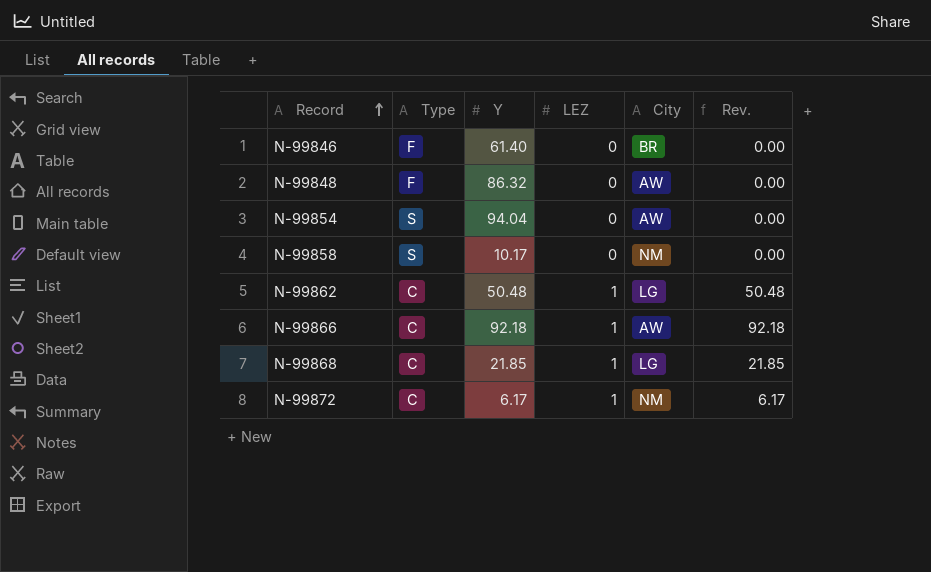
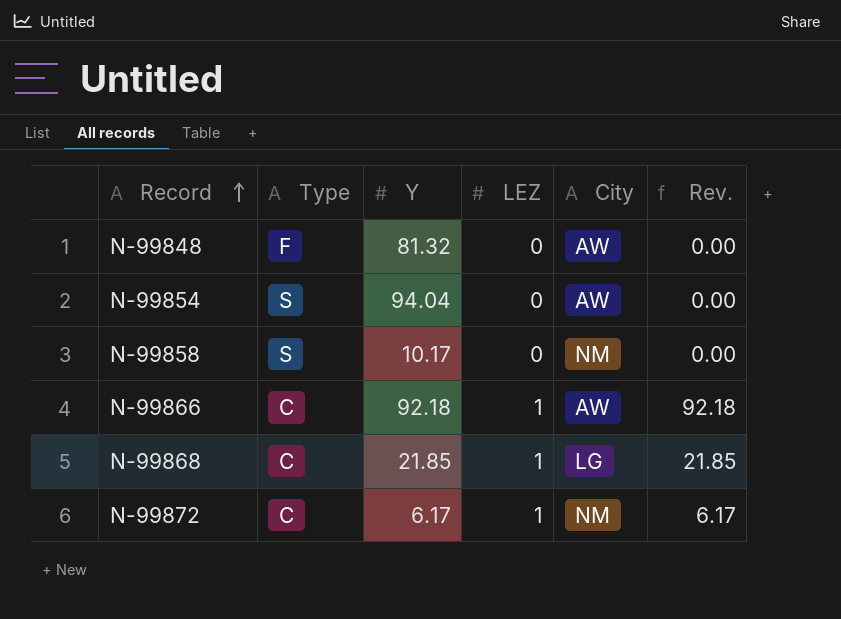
row N-99846: F | 61.40 | 0 | BR | 0.00 -> none
row N-99862: C | 50.48 | 1 | LG | 50.48 -> none
N-99848 | Y: 86.32 -> 81.32

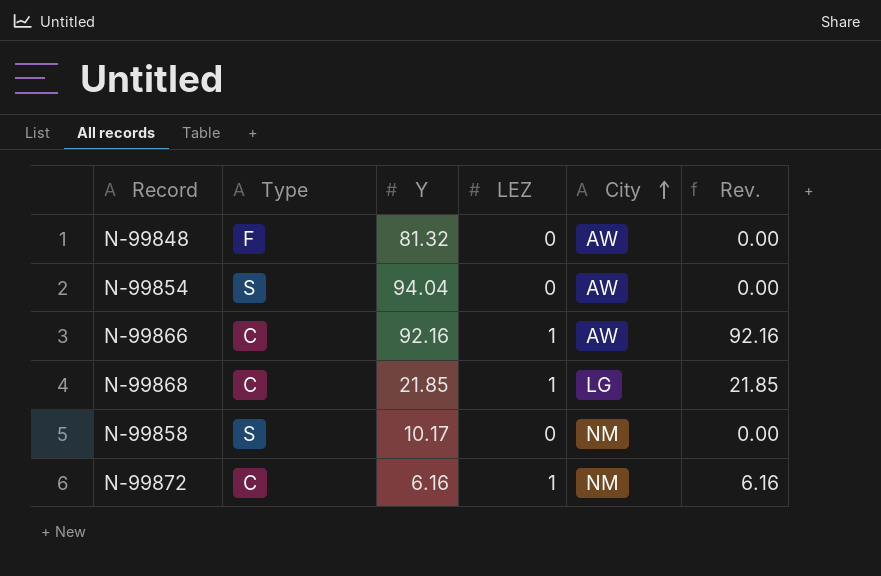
row order: Record ascending -> City ascending
N-99866 | Y: 92.18 -> 92.16
N-99866 | Rev.: 92.18 -> 92.16
N-99872 | Y: 6.17 -> 6.16
N-99872 | Rev.: 6.17 -> 6.16

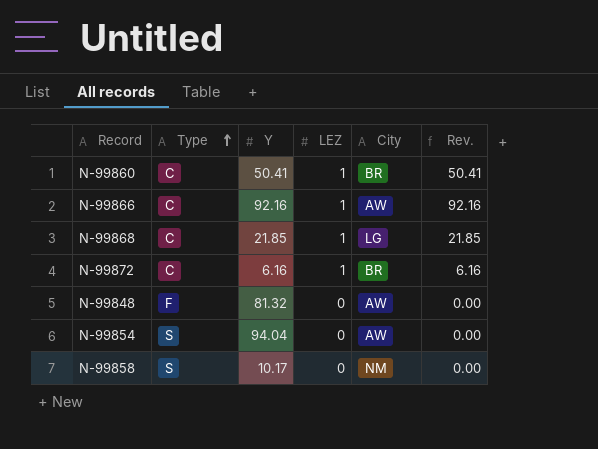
row order: City ascending -> Type ascending
row N-99860: none -> C | 50.41 | 1 | BR | 50.41
N-99872 | City: NM -> BR

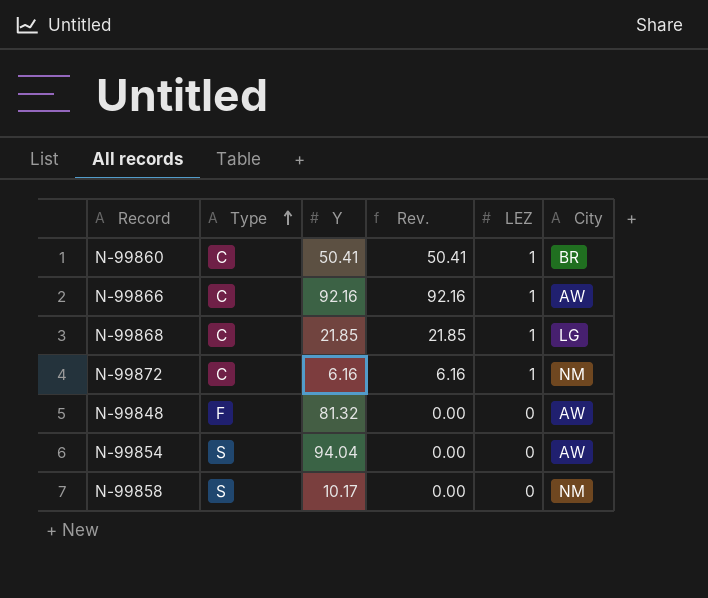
column Rev. | position: 6 -> 4
N-99872 | City: BR -> NM

